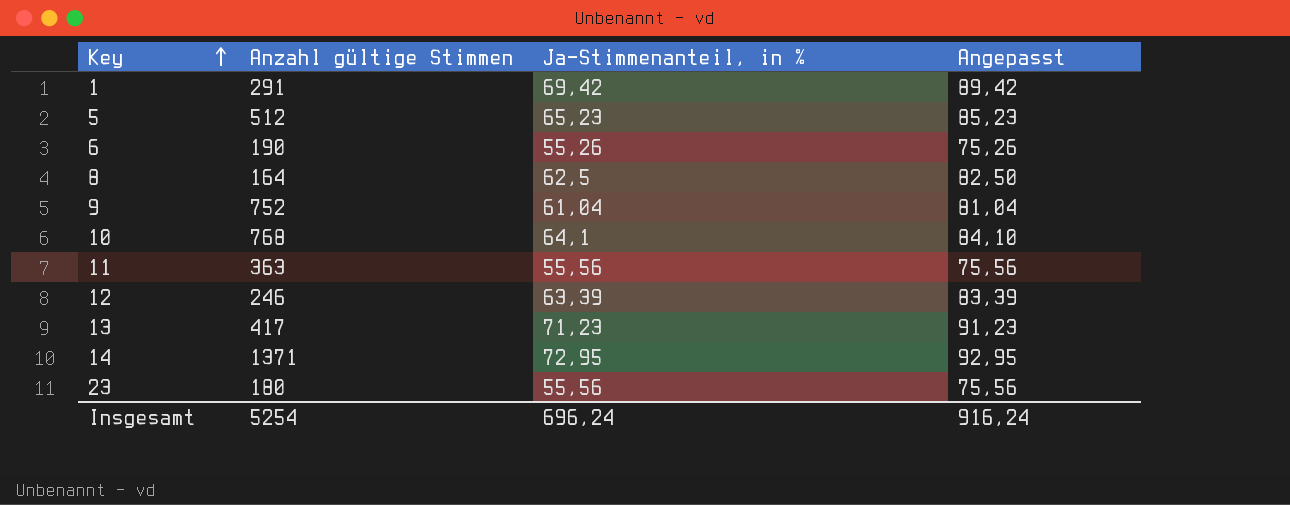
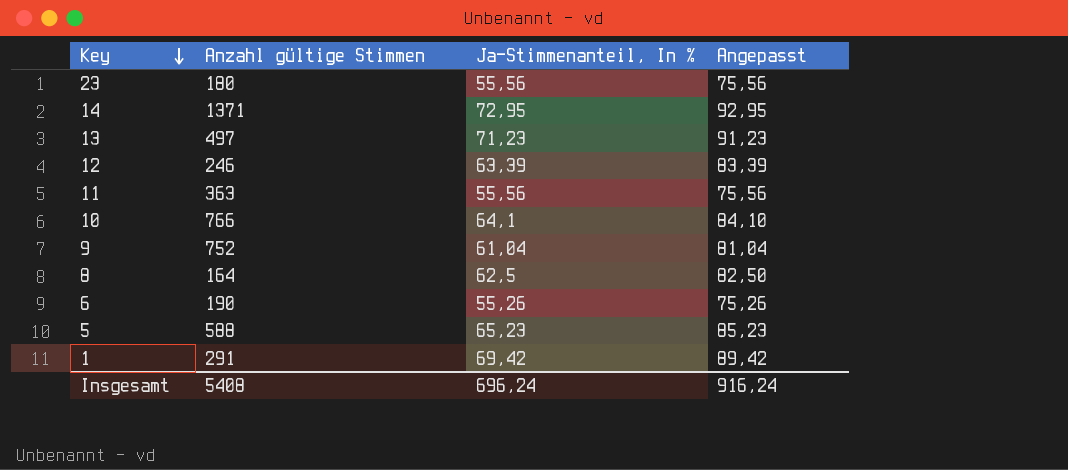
row order: Key ascending -> Key descending
column name: Ja-Stimmenanteil, in % -> Ja-Stimmenanteil, In %
13 | Anzahl gültige Stimmen: 417 -> 497
10 | Anzahl gültige Stimmen: 768 -> 766
5 | Anzahl gültige Stimmen: 512 -> 588
Insgesamt | Anzahl gültige Stimmen: 5254 -> 5408

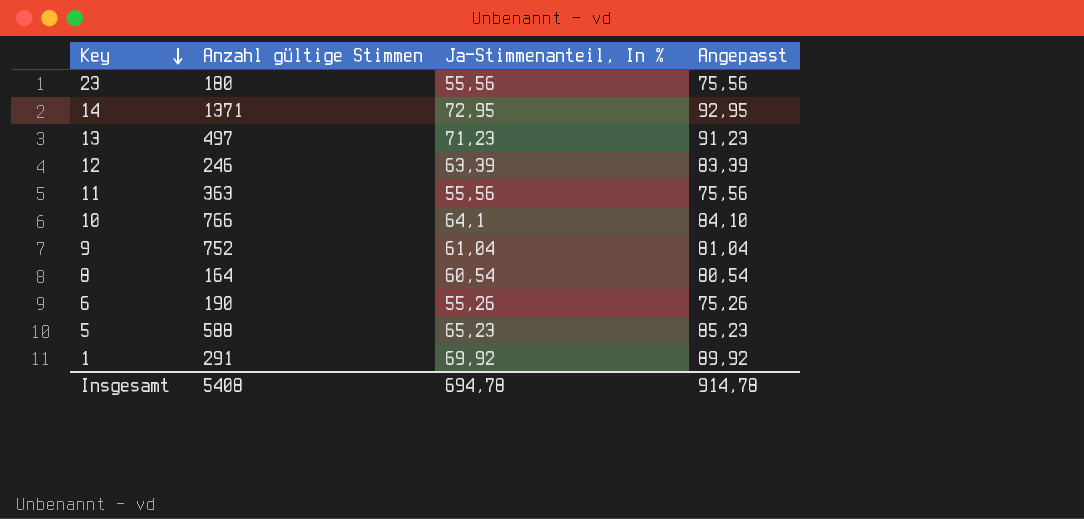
8 | Ja-Stimmenanteil, In %: 62,5 -> 60,54
8 | Angepasst: 82,50 -> 80,54
1 | Ja-Stimmenanteil, In %: 69,42 -> 69,92
1 | Angepasst: 89,42 -> 89,92
Insgesamt | Ja-Stimmenanteil, In %: 696,24 -> 694,78
Insgesamt | Angepasst: 916,24 -> 914,78

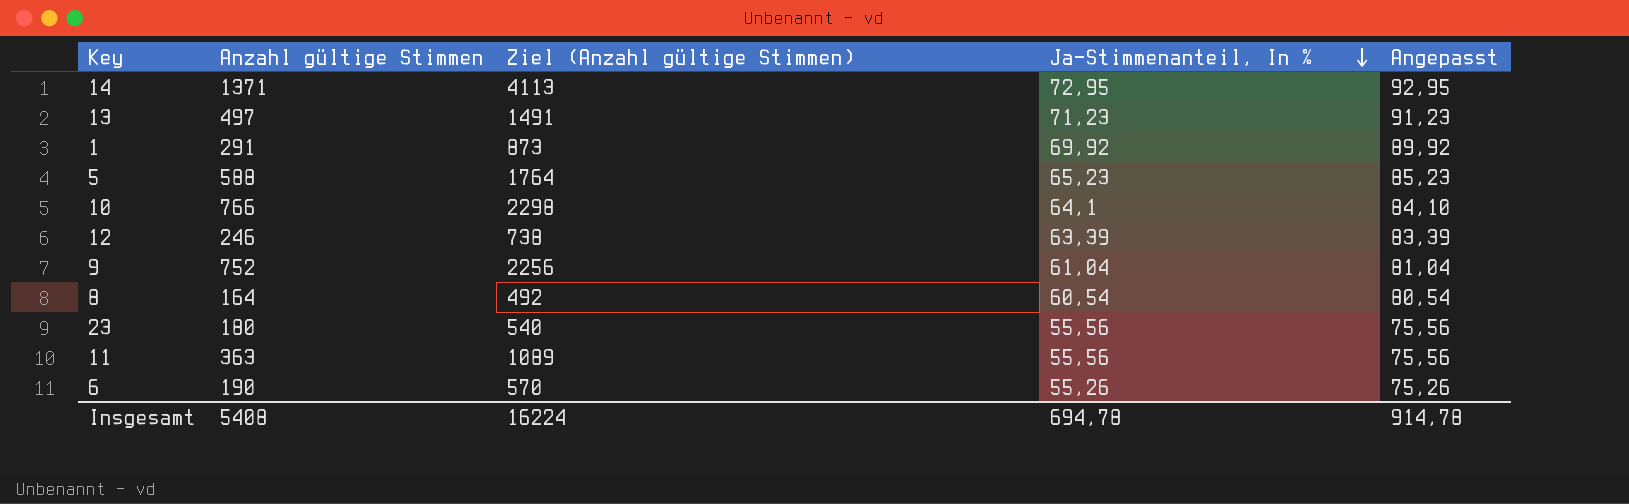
row order: Key descending -> Ja-Stimmenanteil, In % descending
column Ziel (Anzahl gültige Stimmen) | formula: none -> [Anzahl gültige Stimmen] * 3

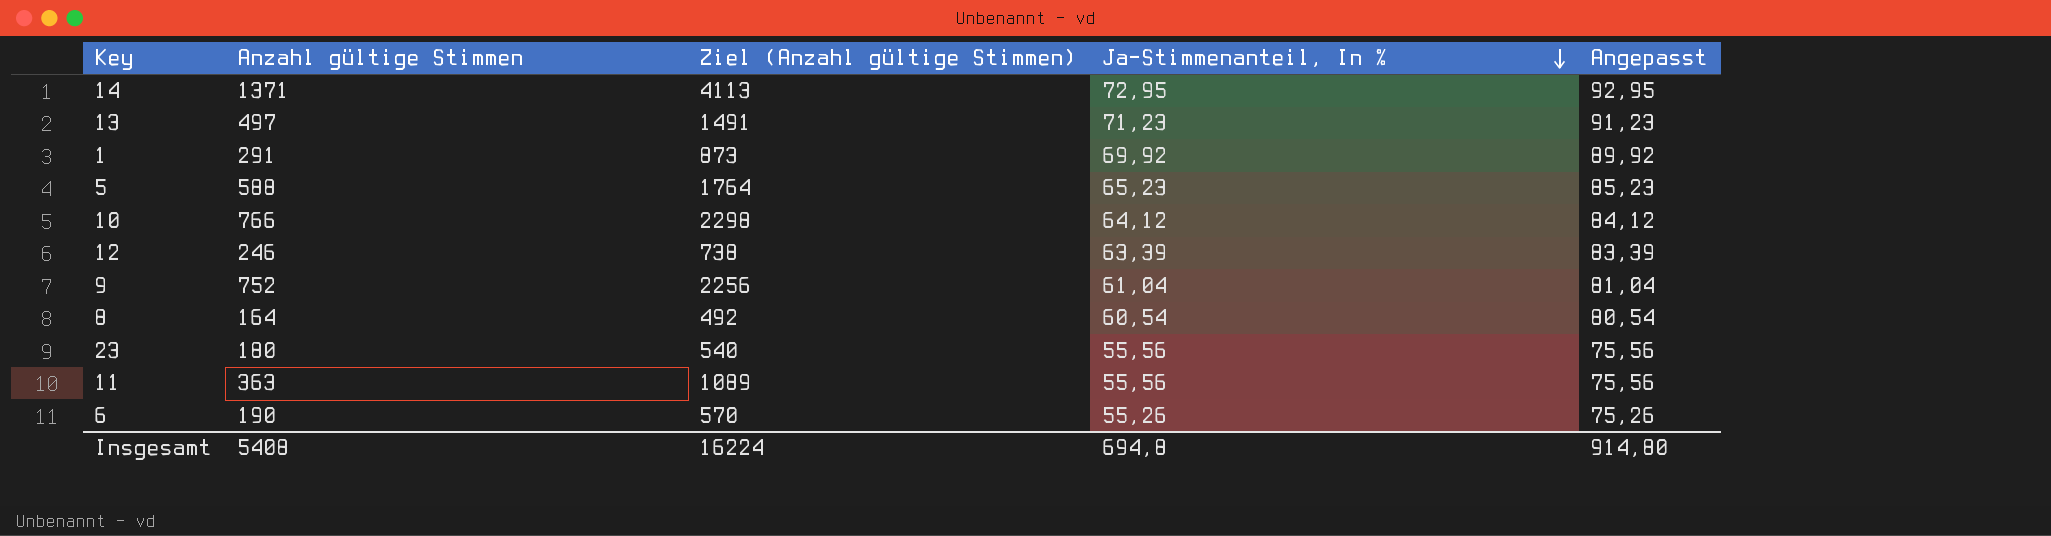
10 | Ja-Stimmenanteil, In %: 64,1 -> 64,12
10 | Angepasst: 84,10 -> 84,12
Insgesamt | Ja-Stimmenanteil, In %: 694,78 -> 694,8
Insgesamt | Angepasst: 914,78 -> 914,80

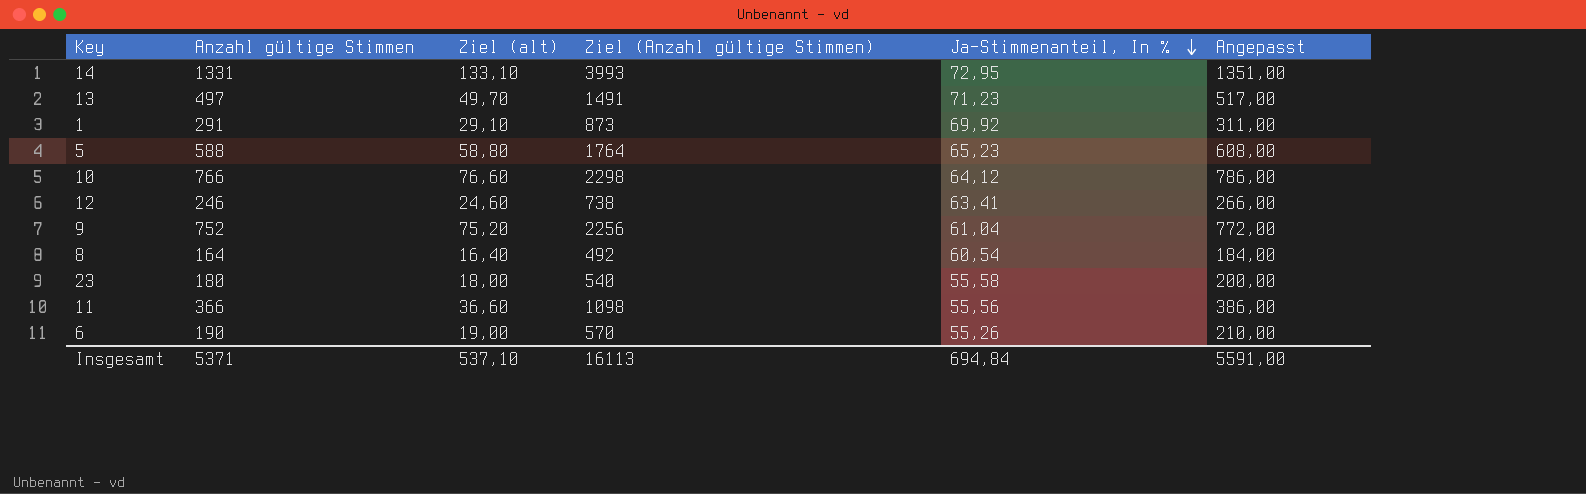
column Ziel (alt) | formula: none -> [Anzahl gültige Stimmen] * 0,1
column Angepasst | formula: [Ja-Stimmenanteil, In %] + 20 -> [Anzahl gültige Stimmen] + 20
14 | Anzahl gültige Stimmen: 1371 -> 1331
14 | Ziel (Anzahl gültige Stimmen): 4113 -> 3993
12 | Ja-Stimmenanteil, In %: 63,39 -> 63,41
23 | Ja-Stimmenanteil, In %: 55,56 -> 55,58
11 | Anzahl gültige Stimmen: 363 -> 366
11 | Ziel (Anzahl gültige Stimmen): 1089 -> 1098
Insgesamt | Anzahl gültige Stimmen: 5408 -> 5371
Insgesamt | Ziel (Anzahl gültige Stimmen): 16224 -> 16113
Insgesamt | Ja-Stimmenanteil, In %: 694,8 -> 694,84
Insgesamt | Angepasst: 914,80 -> 5591,00

